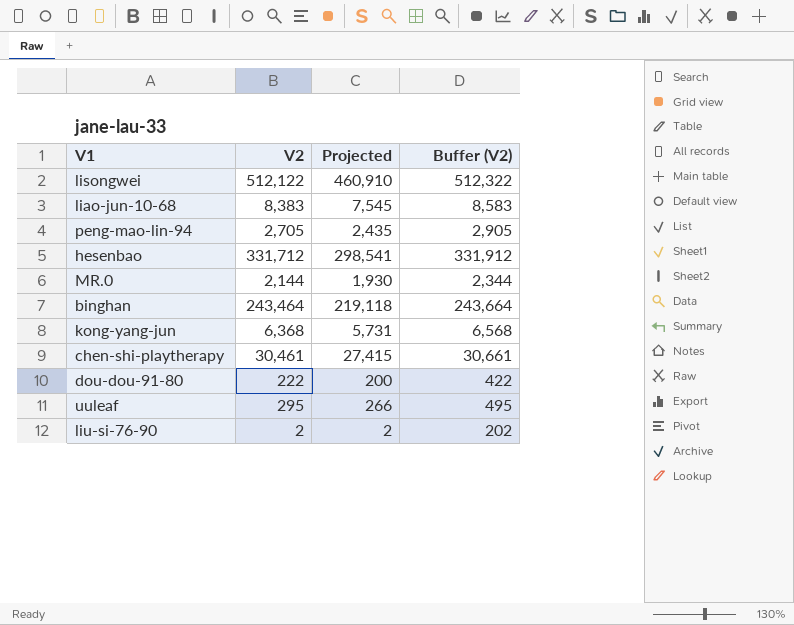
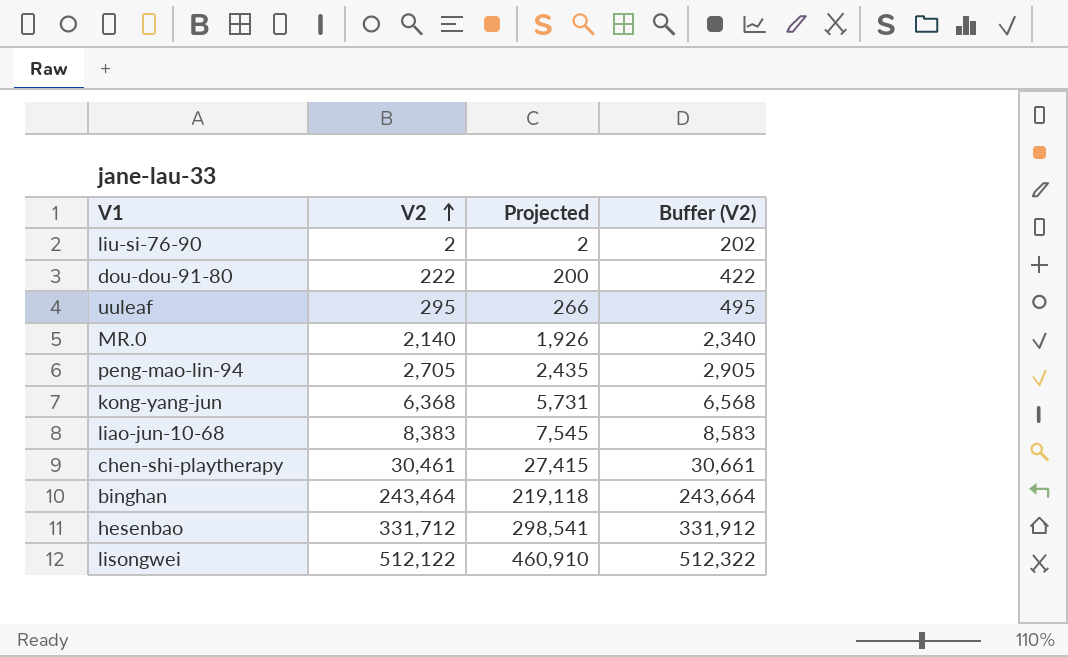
row order: none -> V2 ascending
MR.0 | V2: 2,144 -> 2,140
MR.0 | Projected: 1,930 -> 1,926
MR.0 | Buffer (V2): 2,344 -> 2,340

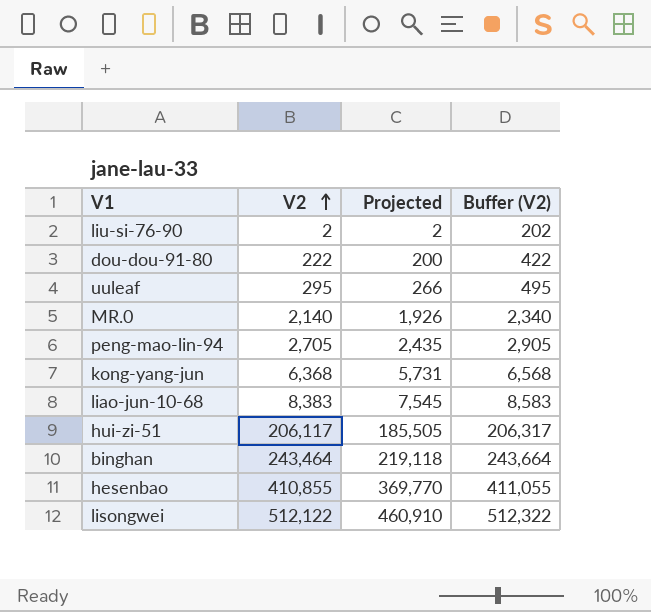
row chen-shi-playtherapy: 30,461 | 27,415 | 30,661 -> none
row hui-zi-51: none -> 206,117 | 185,505 | 206,317
hesenbao | V2: 331,712 -> 410,855
hesenbao | Projected: 298,541 -> 369,770
hesenbao | Buffer (V2): 331,912 -> 411,055

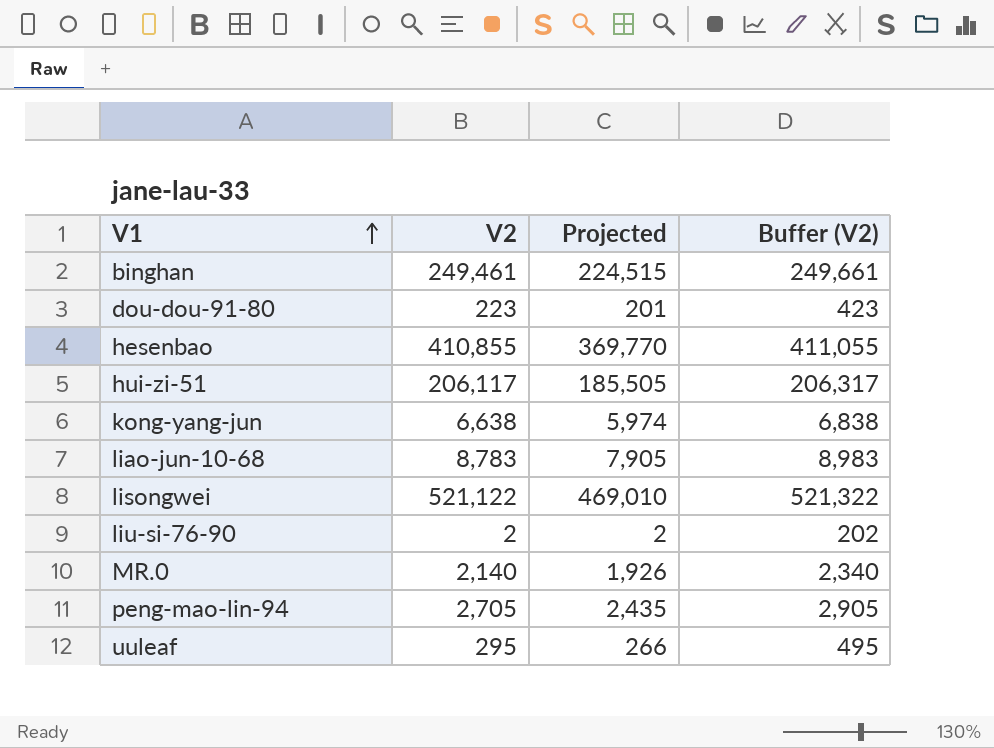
row order: V2 ascending -> V1 ascending
binghan | V2: 243,464 -> 249,461
binghan | Projected: 219,118 -> 224,515
binghan | Buffer (V2): 243,664 -> 249,661
dou-dou-91-80 | V2: 222 -> 223
dou-dou-91-80 | Projected: 200 -> 201
dou-dou-91-80 | Buffer (V2): 422 -> 423
kong-yang-jun | V2: 6,368 -> 6,638
kong-yang-jun | Projected: 5,731 -> 5,974
kong-yang-jun | Buffer (V2): 6,568 -> 6,838
liao-jun-10-68 | V2: 8,383 -> 8,783
liao-jun-10-68 | Projected: 7,545 -> 7,905
liao-jun-10-68 | Buffer (V2): 8,583 -> 8,983
lisongwei | V2: 512,122 -> 521,122
lisongwei | Projected: 460,910 -> 469,010
lisongwei | Buffer (V2): 512,322 -> 521,322

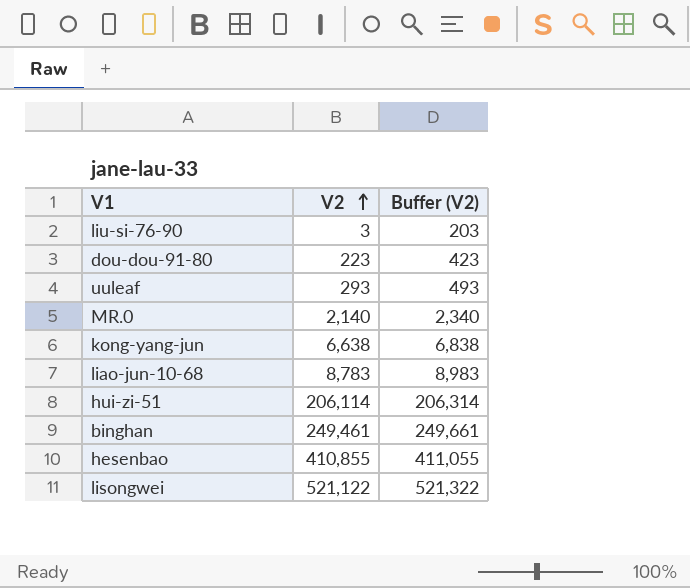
row order: V1 ascending -> V2 ascending
column Projected | formula: [V2] * 0.9 -> none
row peng-mao-lin-94: 2,705 | 2,435 | 2,905 -> none
liu-si-76-90 | V2: 2 -> 3
liu-si-76-90 | Buffer (V2): 202 -> 203
uuleaf | V2: 295 -> 293
uuleaf | Buffer (V2): 495 -> 493
hui-zi-51 | V2: 206,117 -> 206,114
hui-zi-51 | Buffer (V2): 206,317 -> 206,314

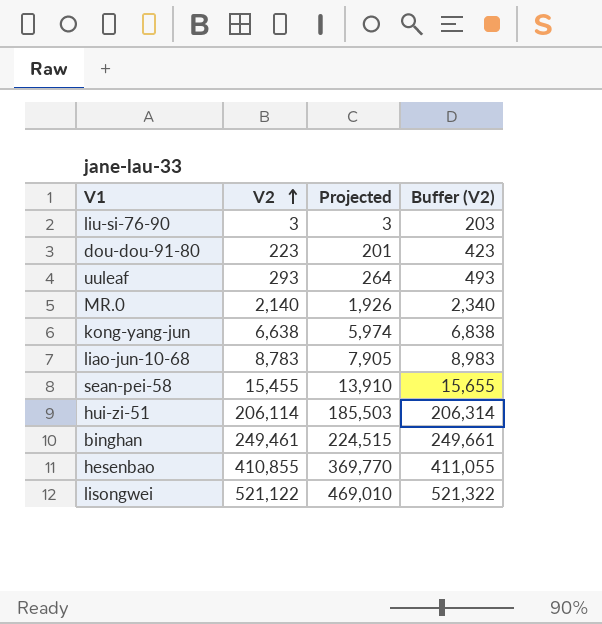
column Projected | formula: none -> [V2] * 0.9
row sean-pei-58: none -> 15,455 | 13,910 | 15,655

